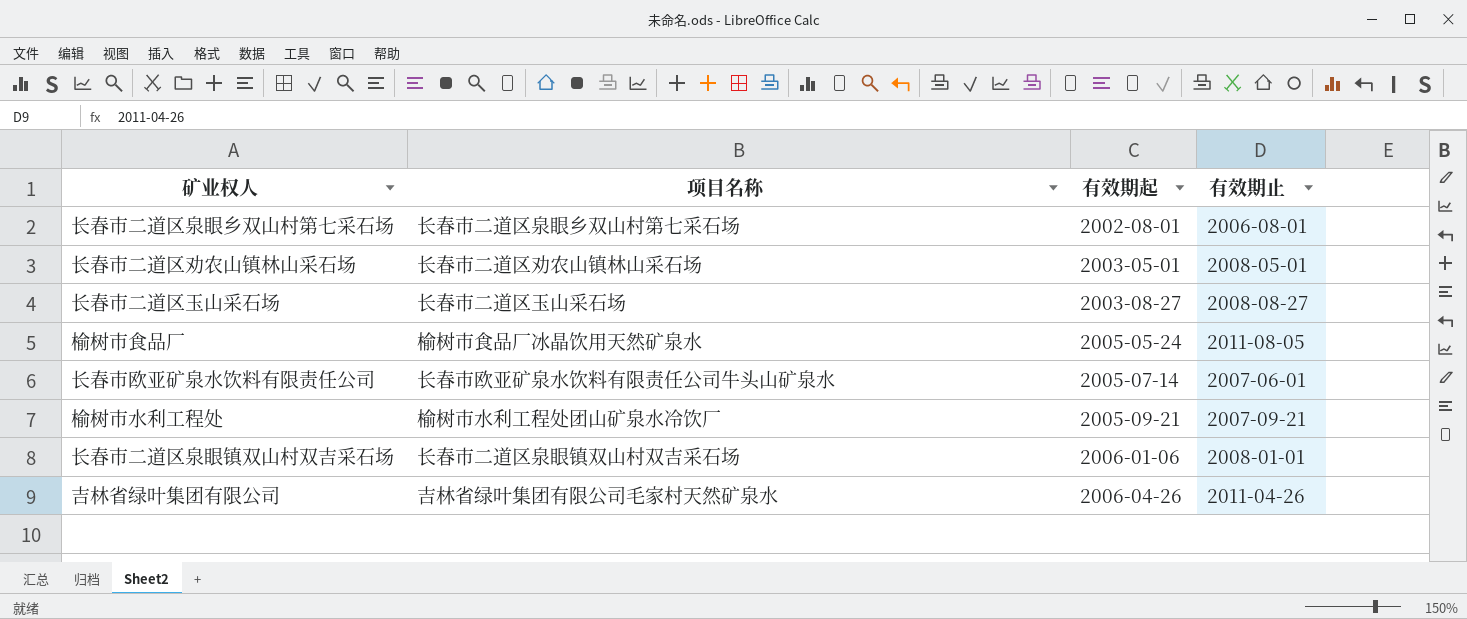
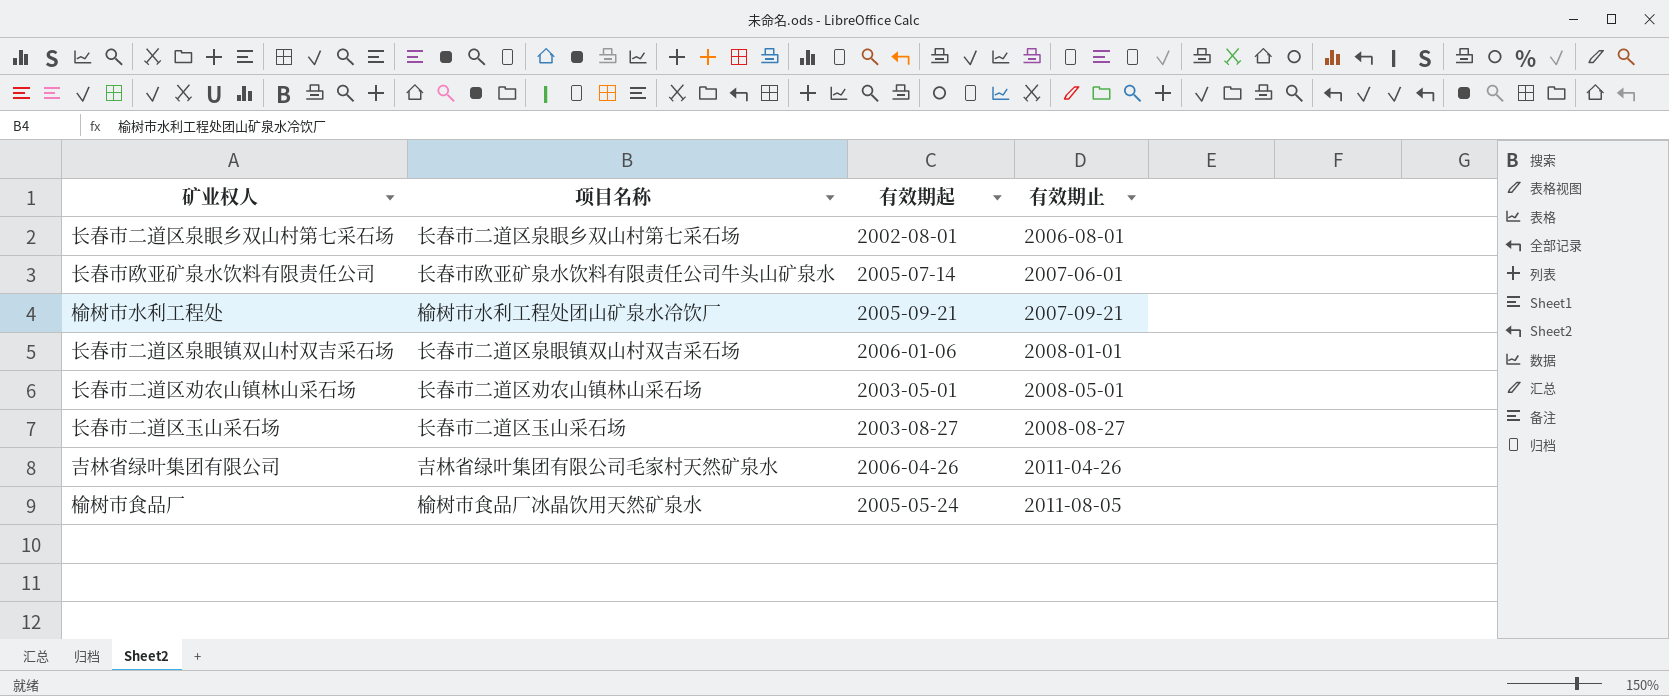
row order: 有效期起 ascending -> 有效期止 ascending

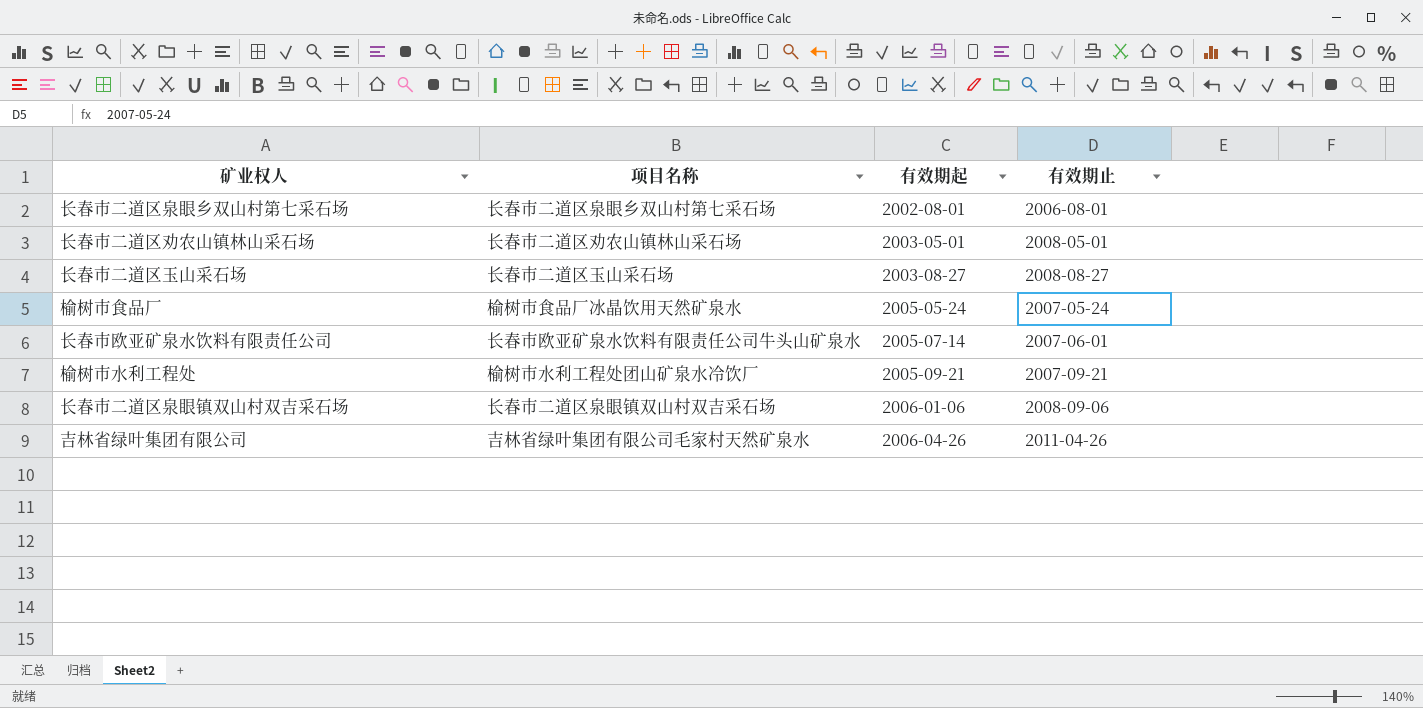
row order: 有效期止 ascending -> 有效期起 ascending
榆树市食品厂 | 有效期止: 2011-08-05 -> 2007-05-24
长春市二道区泉眼镇双山村双吉采石场 | 有效期止: 2008-01-01 -> 2008-09-06

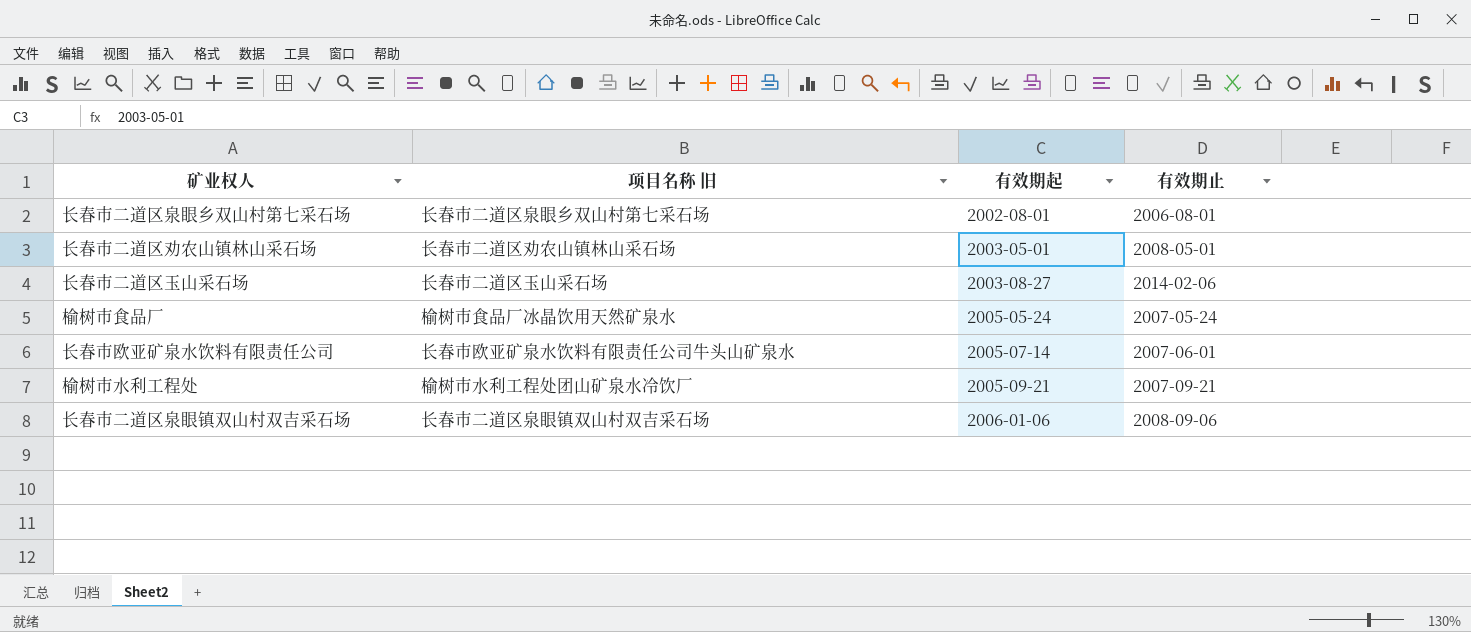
column name: 项目名称 -> 项目名称 旧
row 吉林省绿叶集团有限公司: 吉林省绿叶集团有限公司毛家村天然矿泉水 | 2006-04-26 | 2011-04-26 -> none
长春市二道区玉山采石场 | 有效期止: 2008-08-27 -> 2014-02-06

